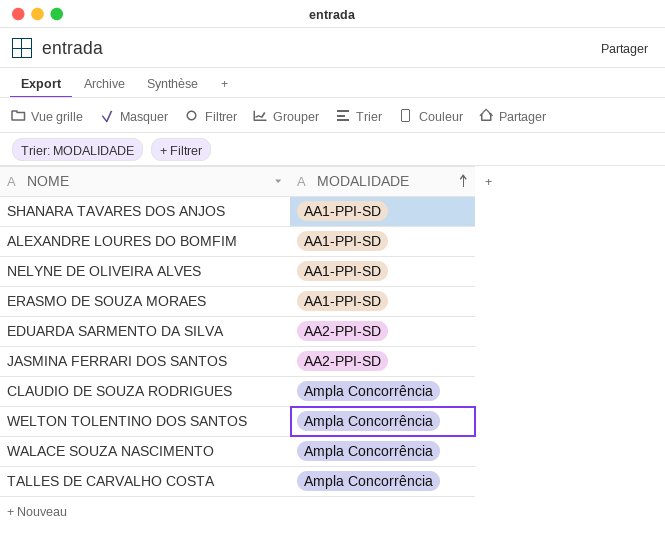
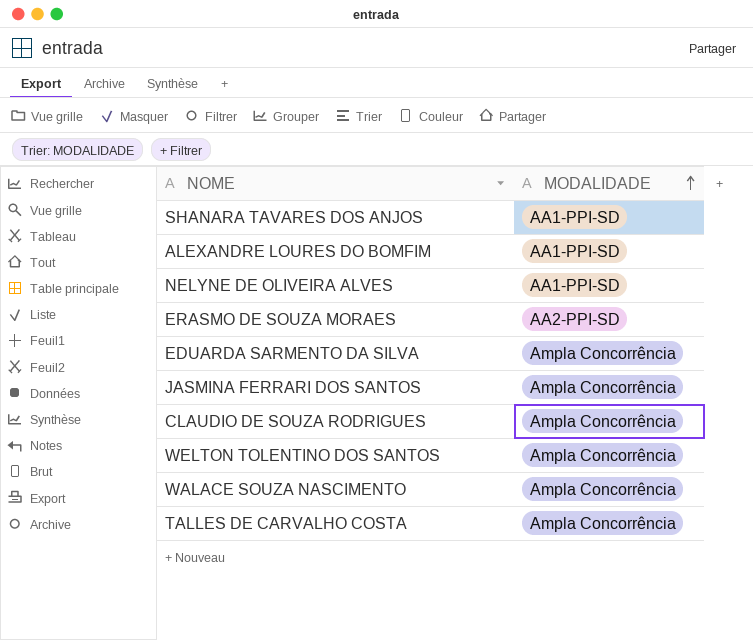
ERASMO DE SOUZA MORAES | MODALIDADE: AA1-PPI-SD -> AA2-PPI-SD
EDUARDA SARMENTO DA SILVA | MODALIDADE: AA2-PPI-SD -> Ampla Concorrência
JASMINA FERRARI DOS SANTOS | MODALIDADE: AA2-PPI-SD -> Ampla Concorrência

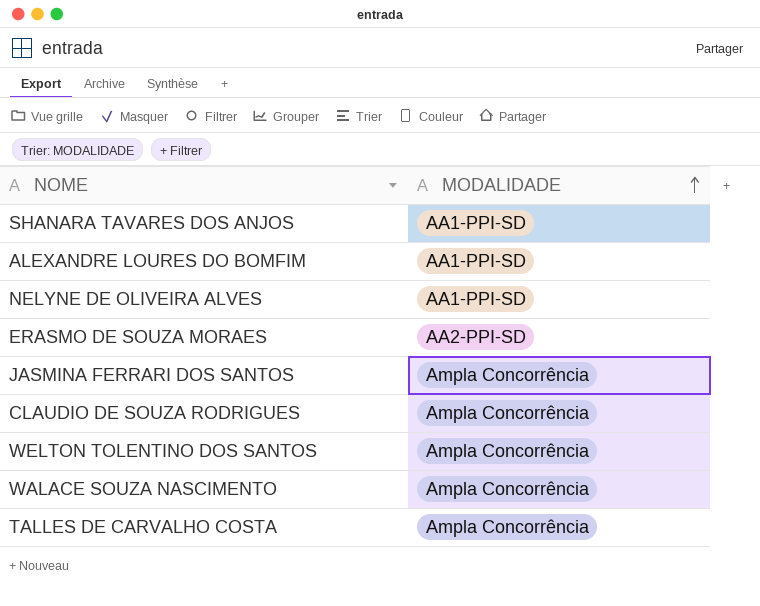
row EDUARDA SARMENTO DA SILVA: Ampla Concorrência -> none

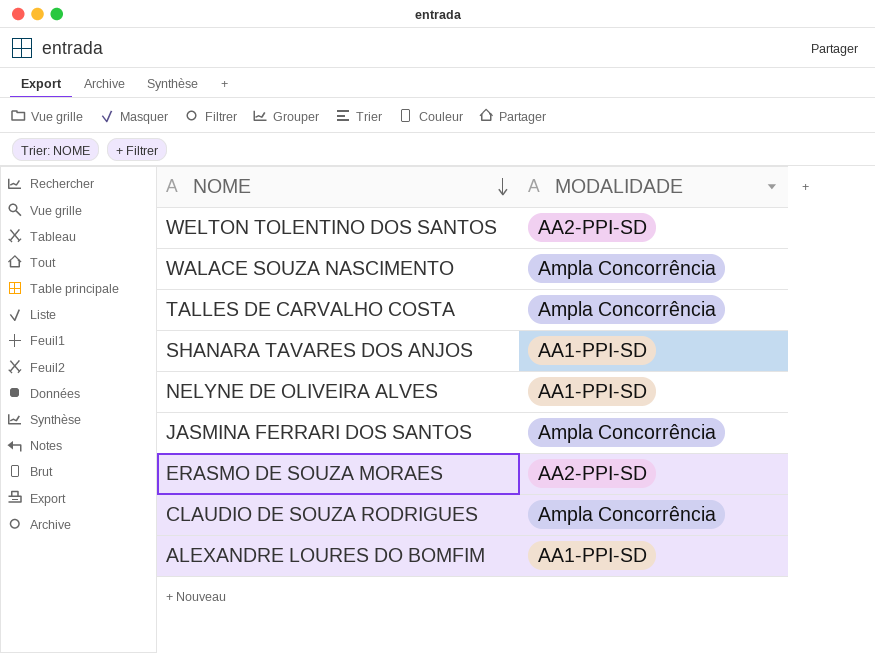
row order: MODALIDADE ascending -> NOME descending
WELTON TOLENTINO DOS SANTOS | MODALIDADE: Ampla Concorrência -> AA2-PPI-SD

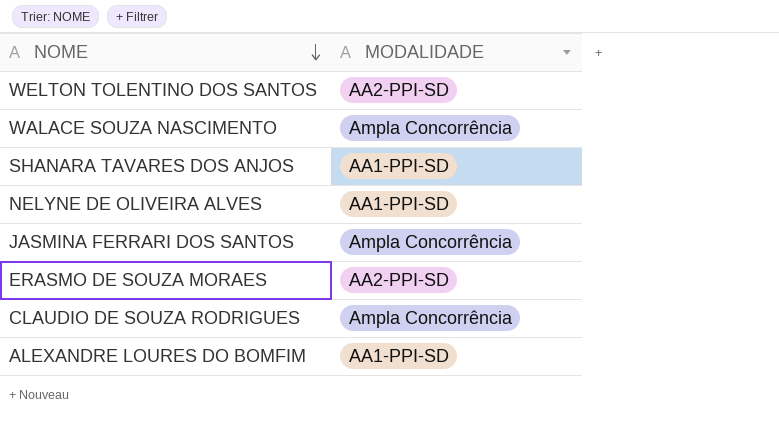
row TALLES DE CARVALHO COSTA: Ampla Concorrência -> none

